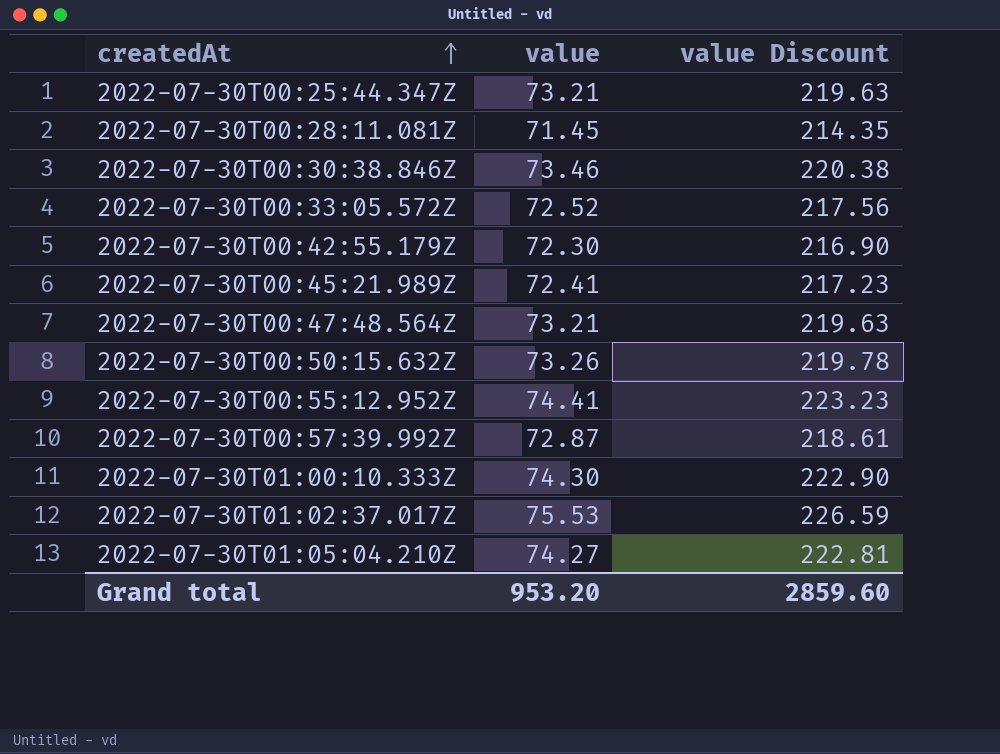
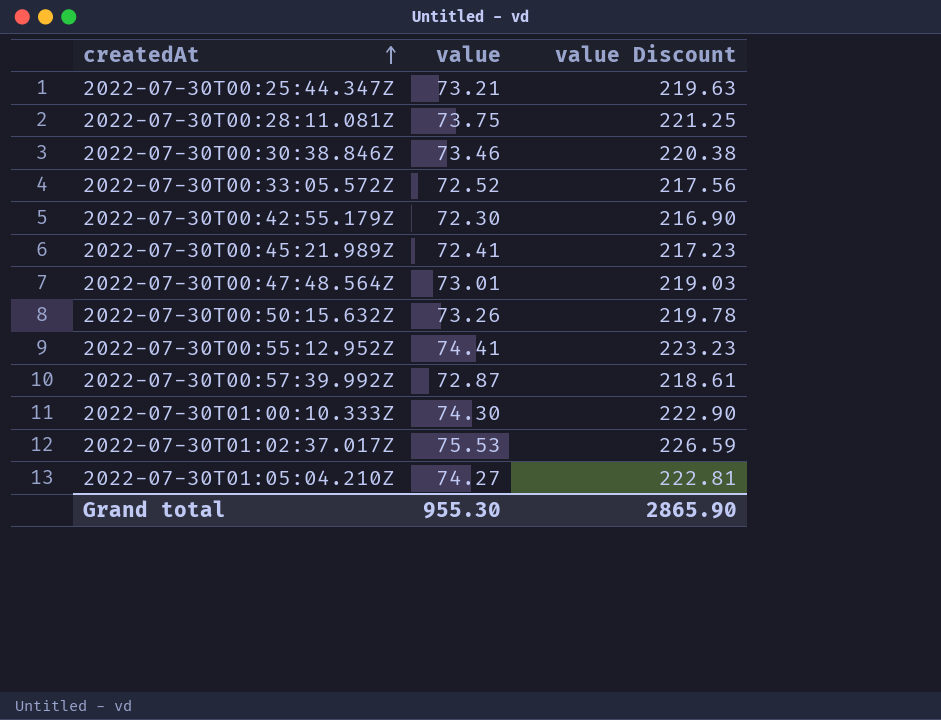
2022-07-30T00:28:11.081Z | value: 71.45 -> 73.75
2022-07-30T00:28:11.081Z | value Discount: 214.35 -> 221.25
2022-07-30T00:47:48.564Z | value: 73.21 -> 73.01
2022-07-30T00:47:48.564Z | value Discount: 219.63 -> 219.03
Grand total | value: 953.20 -> 955.30
Grand total | value Discount: 2859.60 -> 2865.90

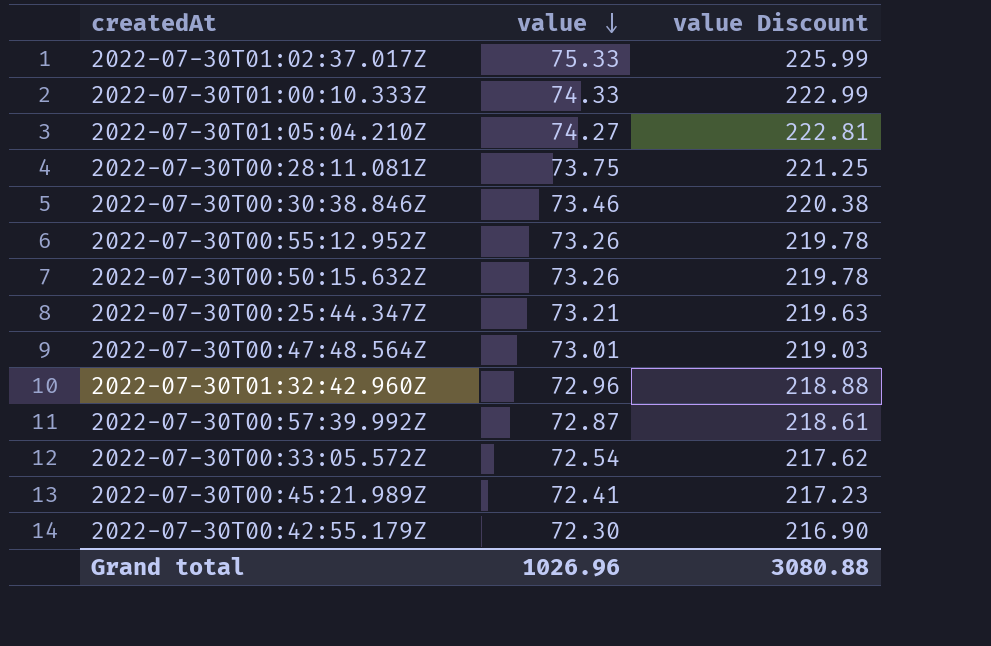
row order: createdAt ascending -> value descending
2022-07-30T01:02:37.017Z | value: 75.53 -> 75.33
2022-07-30T01:02:37.017Z | value Discount: 226.59 -> 225.99
2022-07-30T01:00:10.333Z | value: 74.30 -> 74.33
2022-07-30T01:00:10.333Z | value Discount: 222.90 -> 222.99
2022-07-30T00:55:12.952Z | value: 74.41 -> 73.26
2022-07-30T00:55:12.952Z | value Discount: 223.23 -> 219.78
row 2022-07-30T01:32:42.960Z: none -> 72.96 | 218.88
2022-07-30T00:33:05.572Z | value: 72.52 -> 72.54
2022-07-30T00:33:05.572Z | value Discount: 217.56 -> 217.62
Grand total | value: 955.30 -> 1026.96
Grand total | value Discount: 2865.90 -> 3080.88

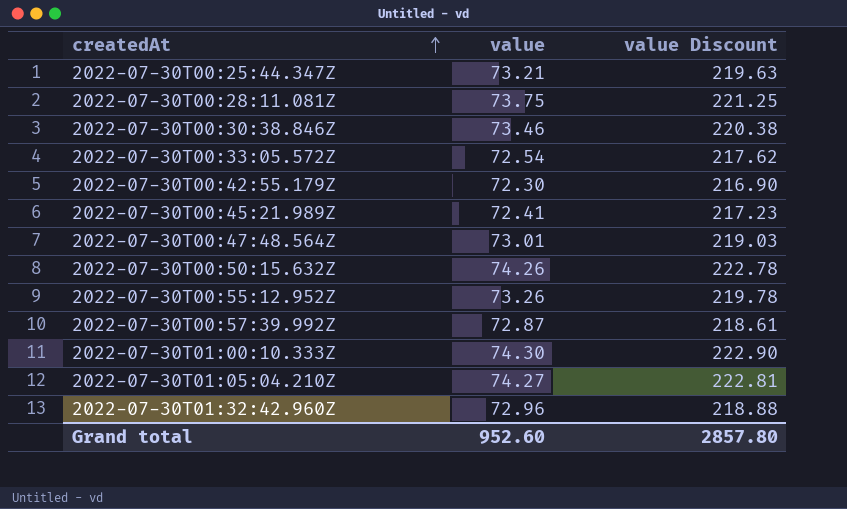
row order: value descending -> createdAt ascending
row 2022-07-30T01:02:37.017Z: 75.33 | 225.99 -> none
2022-07-30T00:50:15.632Z | value: 73.26 -> 74.26
2022-07-30T00:50:15.632Z | value Discount: 219.78 -> 222.78
2022-07-30T01:00:10.333Z | value: 74.33 -> 74.30
2022-07-30T01:00:10.333Z | value Discount: 222.99 -> 222.90
Grand total | value: 1026.96 -> 952.60
Grand total | value Discount: 3080.88 -> 2857.80

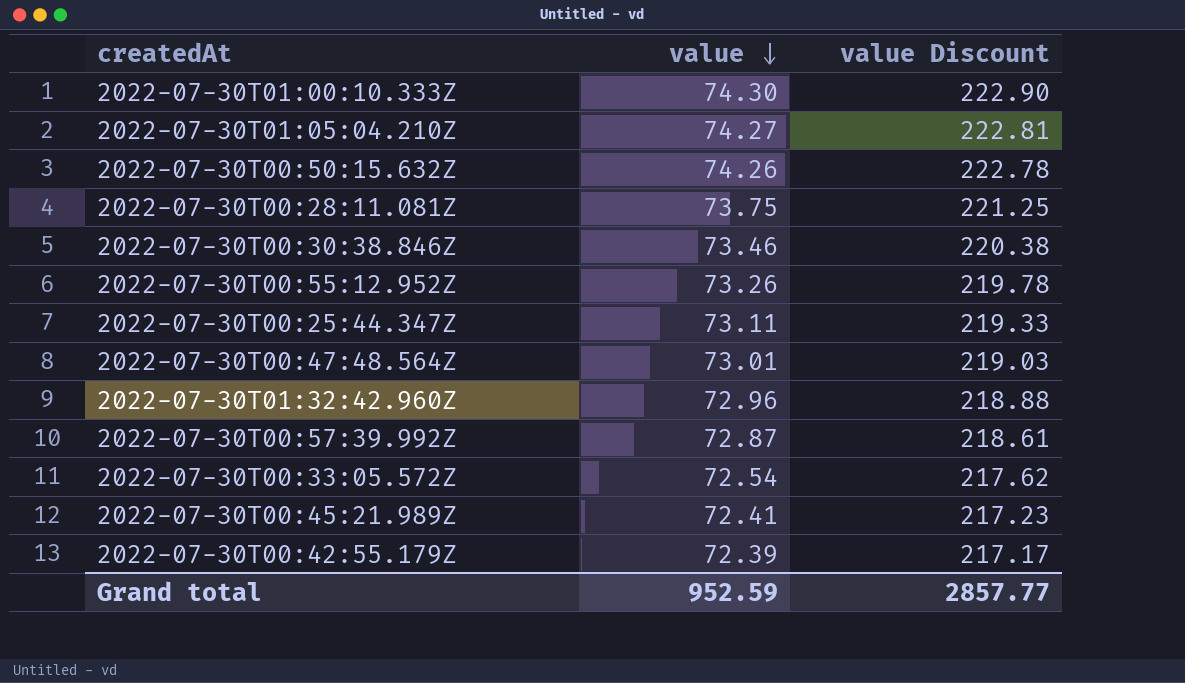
row order: createdAt ascending -> value descending
2022-07-30T00:25:44.347Z | value: 73.21 -> 73.11
2022-07-30T00:25:44.347Z | value Discount: 219.63 -> 219.33
2022-07-30T00:42:55.179Z | value: 72.30 -> 72.39
2022-07-30T00:42:55.179Z | value Discount: 216.90 -> 217.17
Grand total | value: 952.60 -> 952.59
Grand total | value Discount: 2857.80 -> 2857.77

